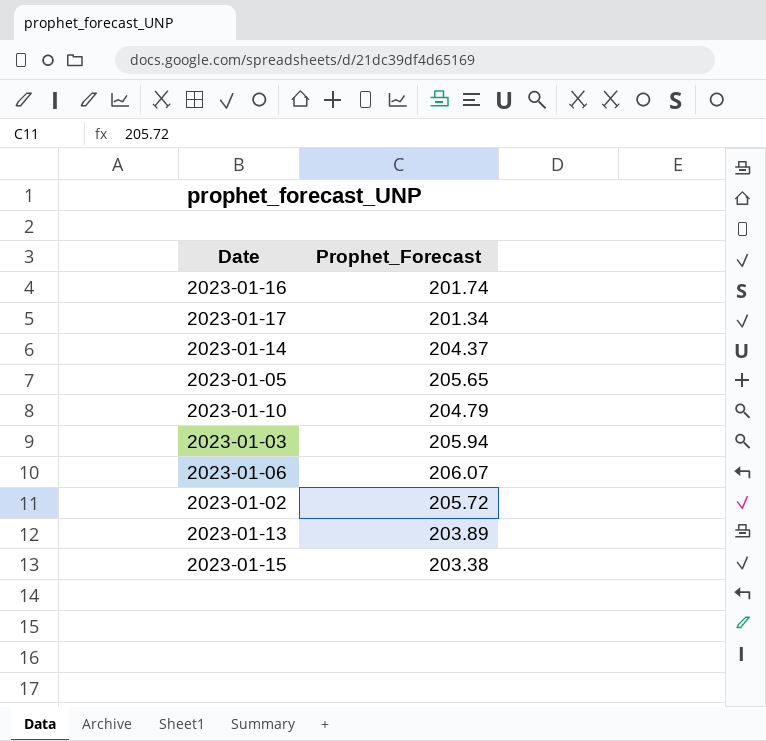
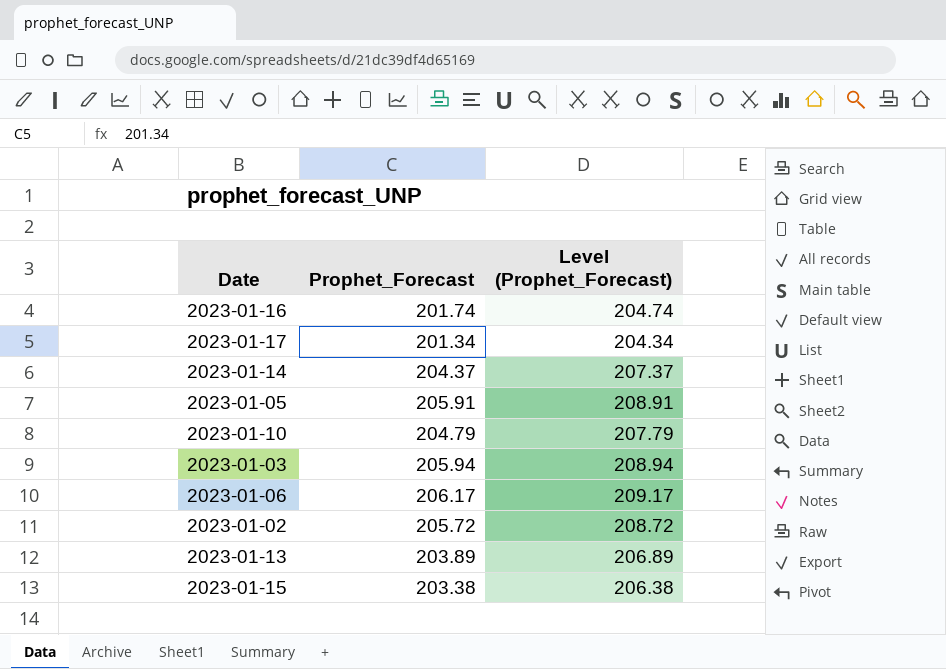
column Level (Prophet_Forecast) | formula: none -> [Prophet_Forecast] + 3
2023-01-05 | Prophet_Forecast: 205.65 -> 205.91
2023-01-06 | Prophet_Forecast: 206.07 -> 206.17

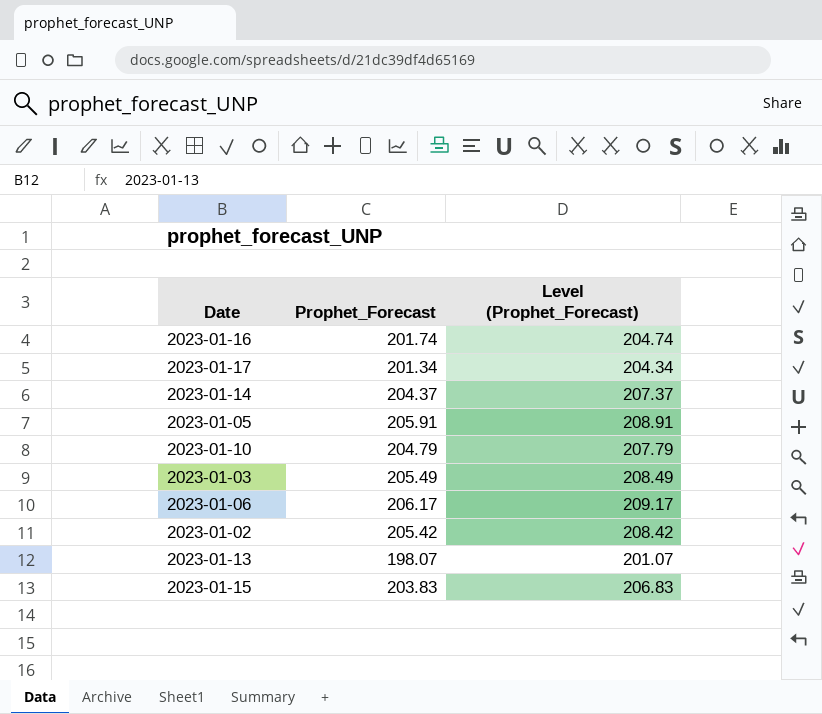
2023-01-03 | Prophet_Forecast: 205.94 -> 205.49
2023-01-03 | Level (Prophet_Forecast): 208.94 -> 208.49
2023-01-02 | Prophet_Forecast: 205.72 -> 205.42
2023-01-02 | Level (Prophet_Forecast): 208.72 -> 208.42
2023-01-13 | Prophet_Forecast: 203.89 -> 198.07
2023-01-13 | Level (Prophet_Forecast): 206.89 -> 201.07
2023-01-15 | Prophet_Forecast: 203.38 -> 203.83
2023-01-15 | Level (Prophet_Forecast): 206.38 -> 206.83

